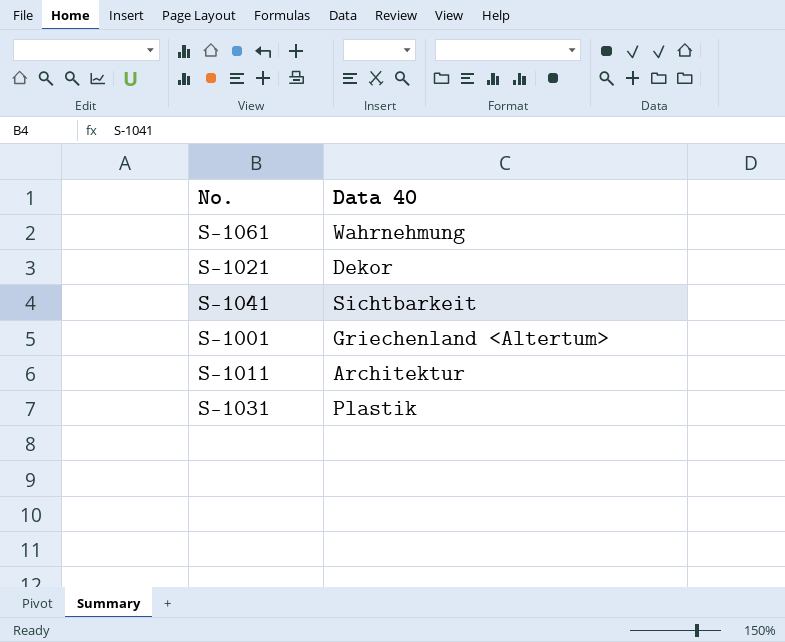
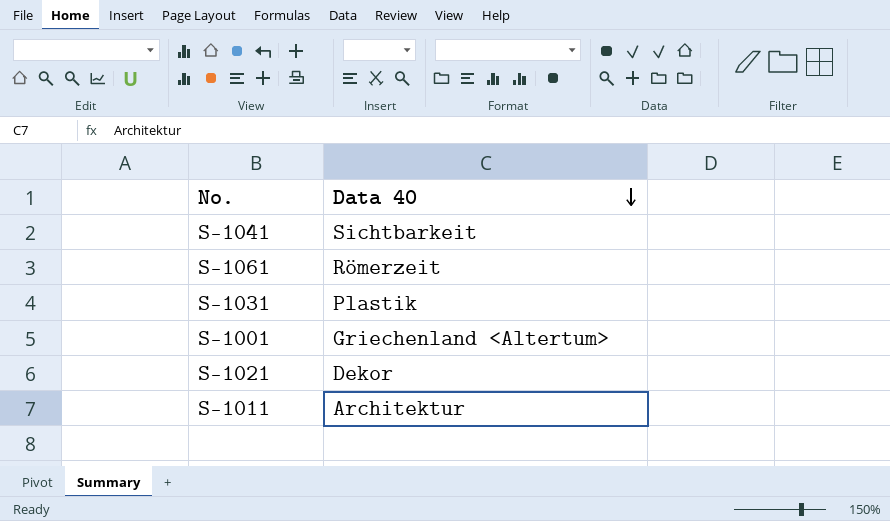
row order: none -> Data 40 descending
S-1061 | Data 40: Wahrnehmung -> Römerzeit

